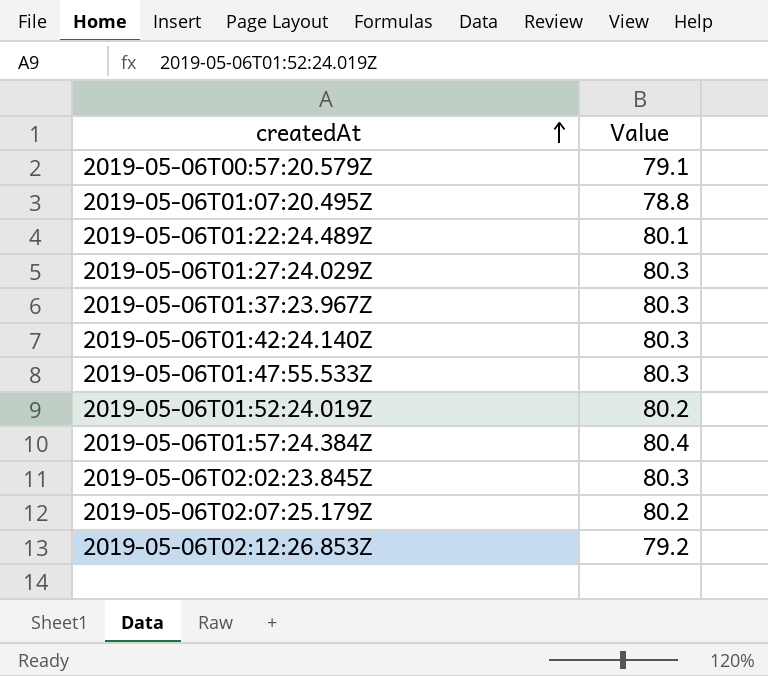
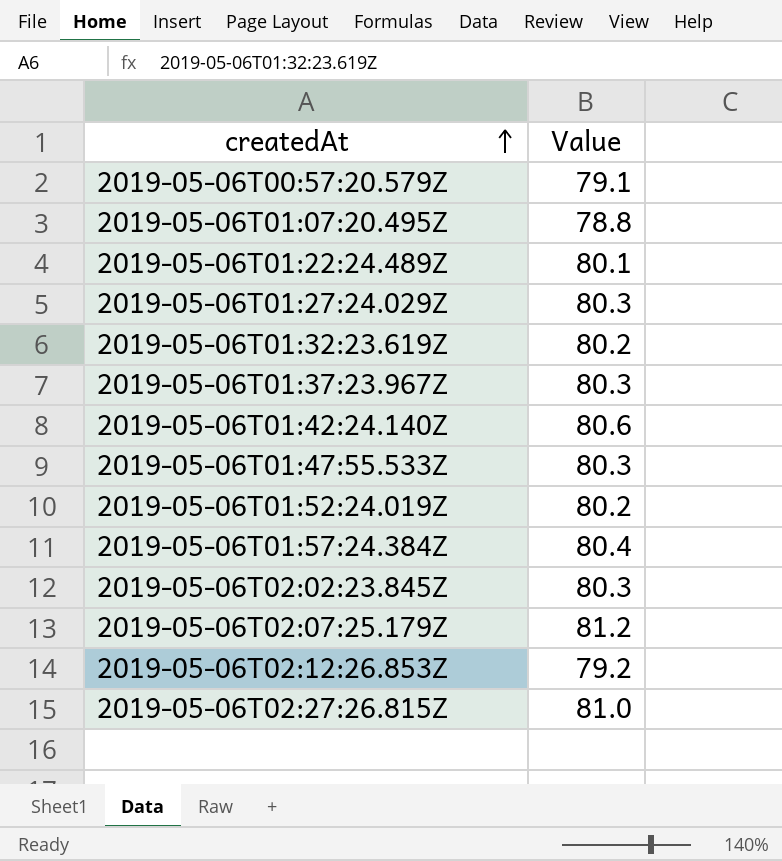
row 2019-05-06T01:32:23.619Z: none -> 80.2
2019-05-06T01:42:24.140Z | Value: 80.3 -> 80.6
2019-05-06T02:07:25.179Z | Value: 80.2 -> 81.2
row 2019-05-06T02:27:26.815Z: none -> 81.0

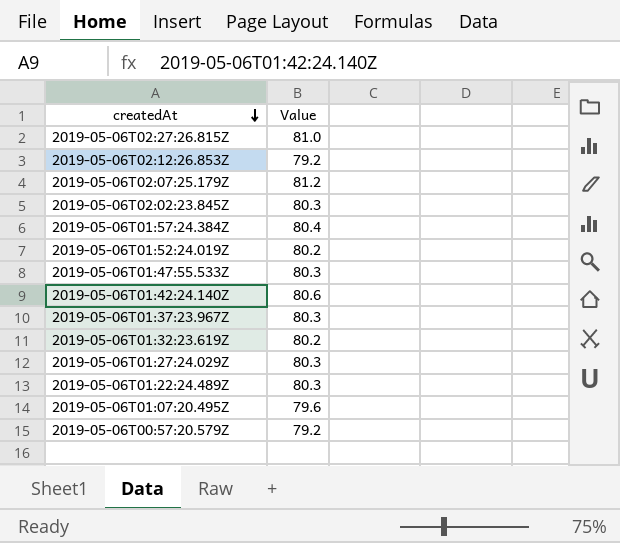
row order: createdAt ascending -> createdAt descending
2019-05-06T01:22:24.489Z | Value: 80.1 -> 80.3
2019-05-06T01:07:20.495Z | Value: 78.8 -> 79.6
2019-05-06T00:57:20.579Z | Value: 79.1 -> 79.2

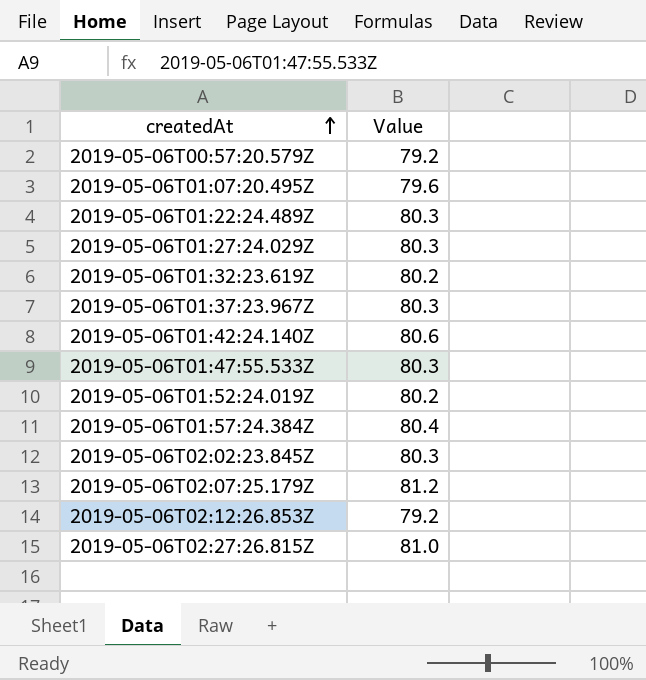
row order: createdAt descending -> createdAt ascending

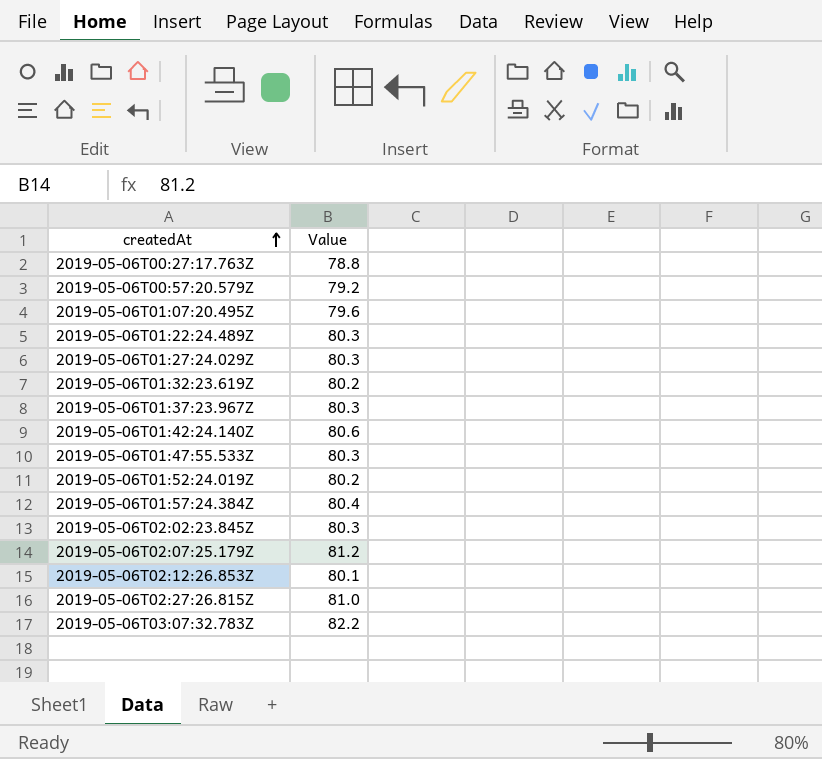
row 2019-05-06T00:27:17.763Z: none -> 78.8
2019-05-06T02:12:26.853Z | Value: 79.2 -> 80.1
row 2019-05-06T03:07:32.783Z: none -> 82.2

